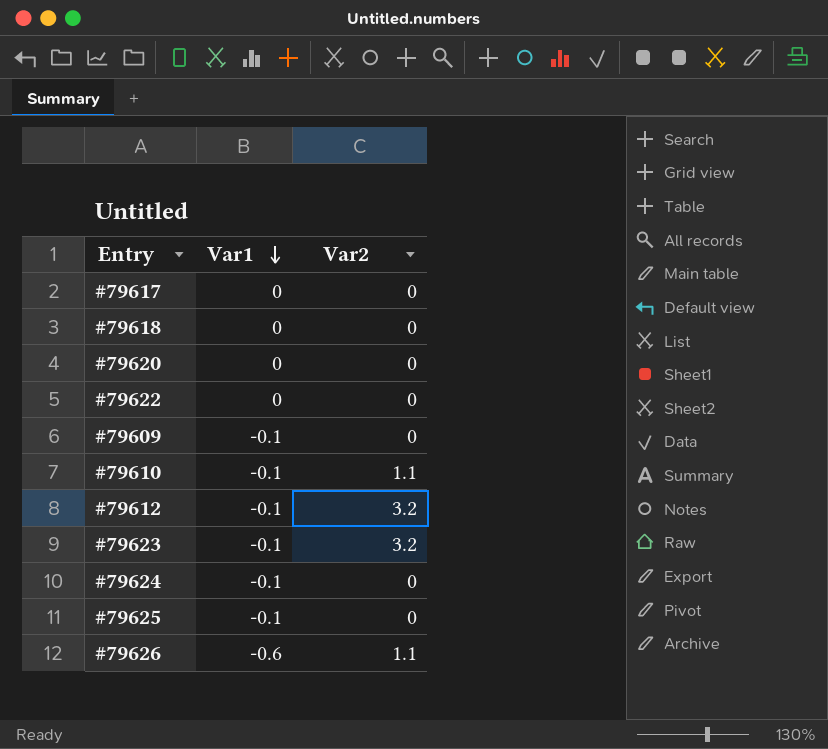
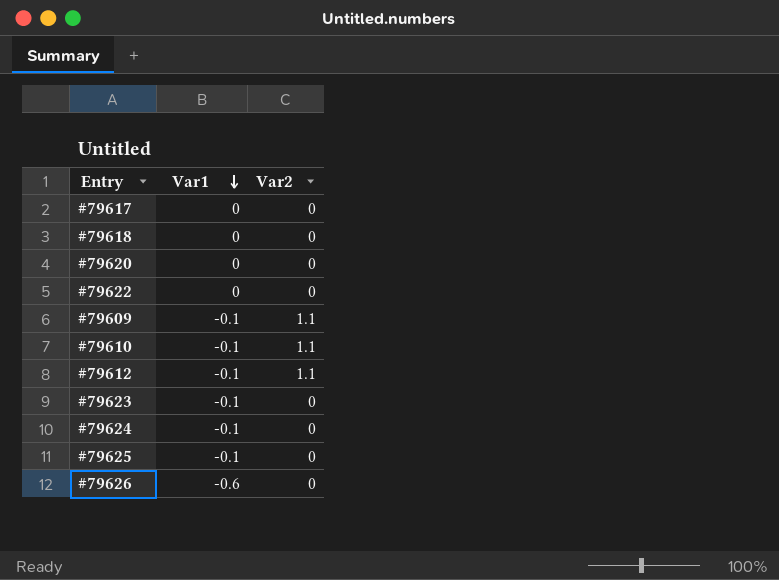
#79609 | Var2: 0 -> 1.1
#79612 | Var2: 3.2 -> 1.1
#79623 | Var2: 3.2 -> 0
#79626 | Var2: 1.1 -> 0

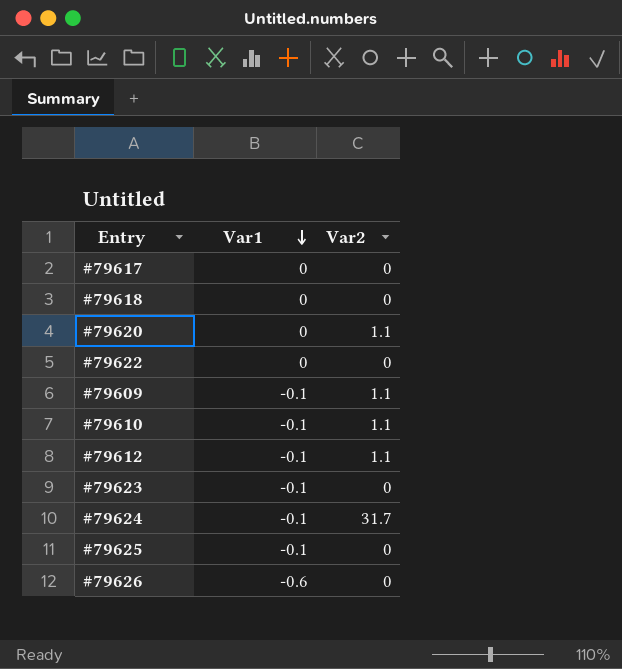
#79620 | Var2: 0 -> 1.1
#79624 | Var2: 0 -> 31.7

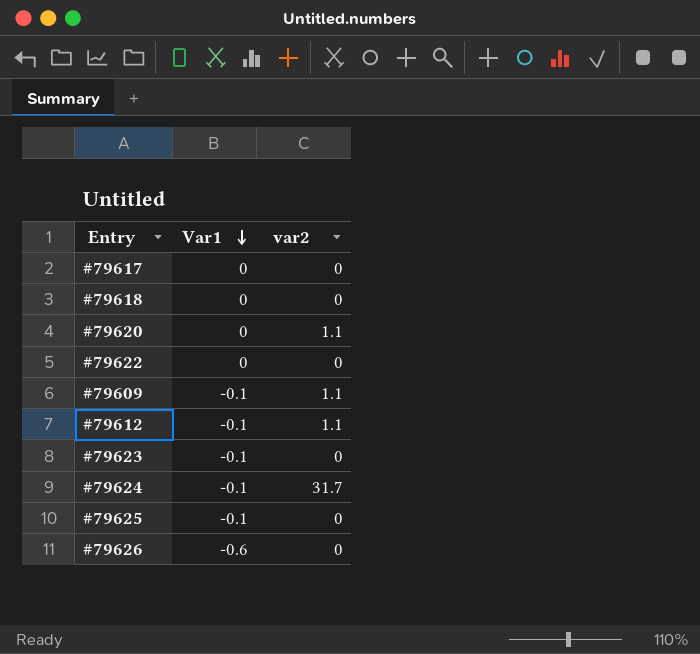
column name: Var2 -> var2
row #79610: -0.1 | 1.1 -> none

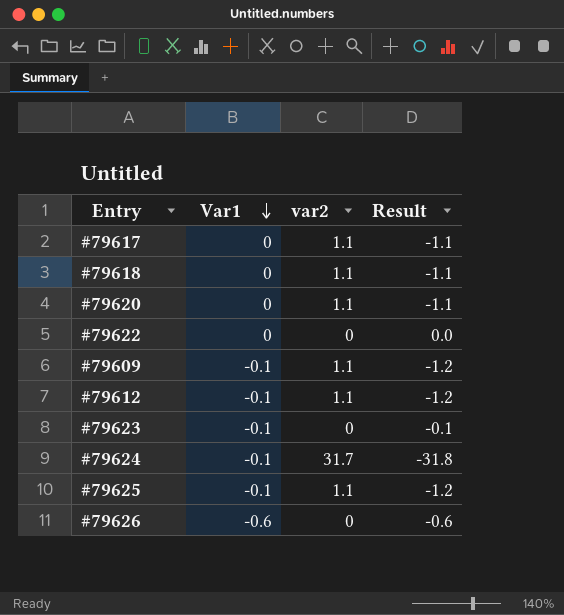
column Result | formula: none -> [Var1] - [var2]
#79617 | var2: 0 -> 1.1
#79618 | var2: 0 -> 1.1
#79625 | var2: 0 -> 1.1

